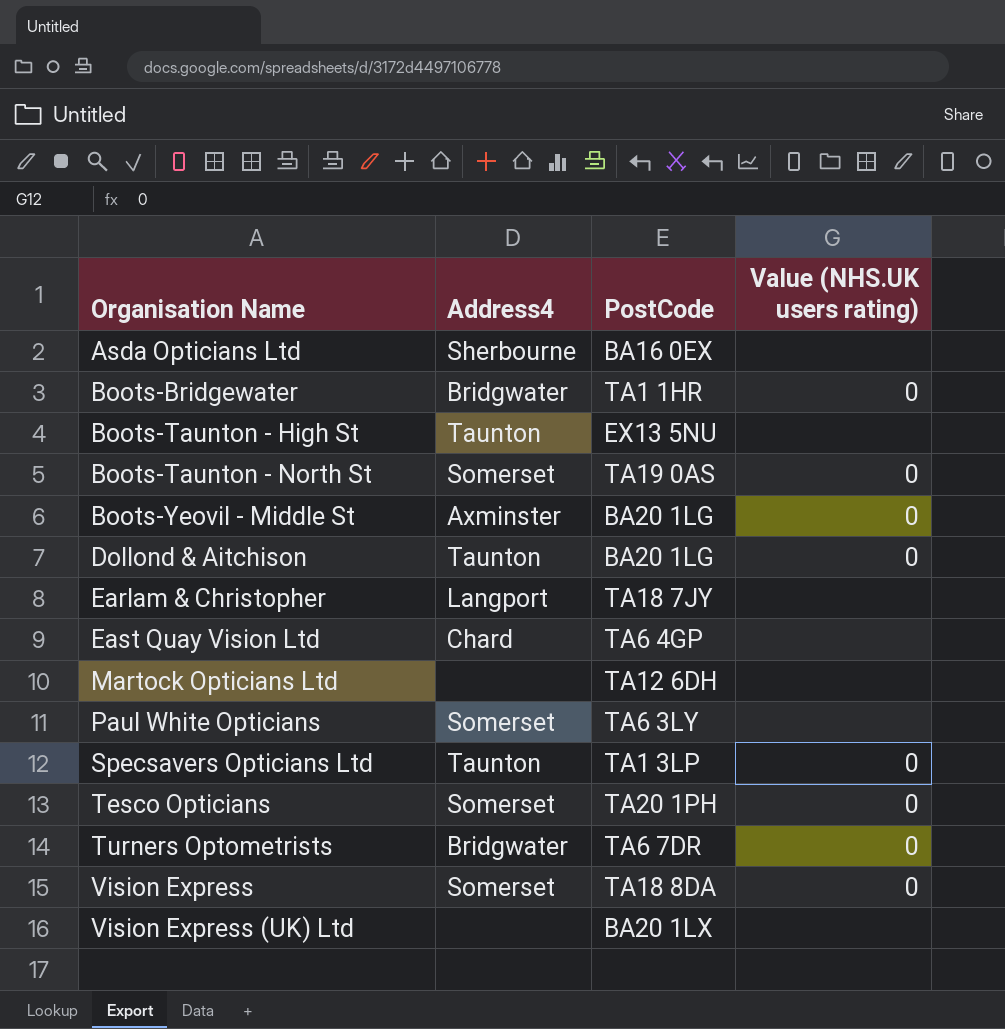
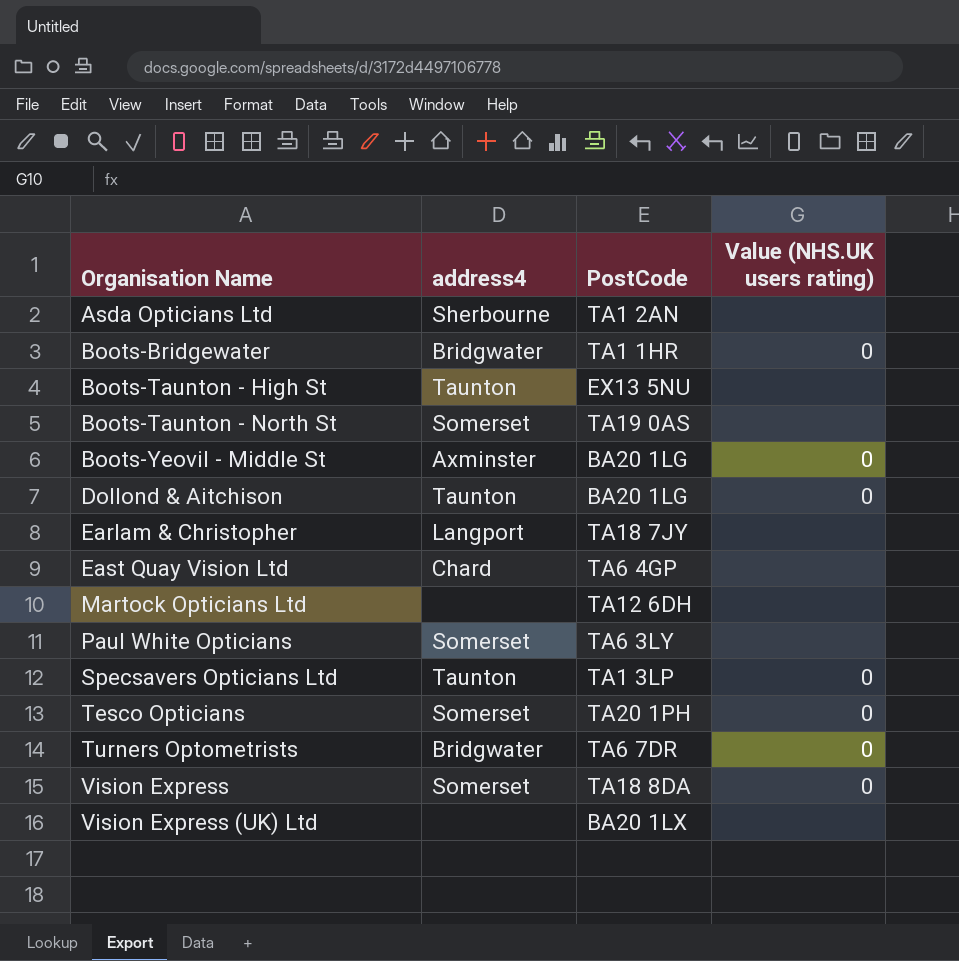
column name: Address4 -> address4
Asda Opticians Ltd | PostCode: BA16 0EX -> TA1 2AN
Boots-Taunton - North St | Value (NHS.UK users rating): 0 -> none

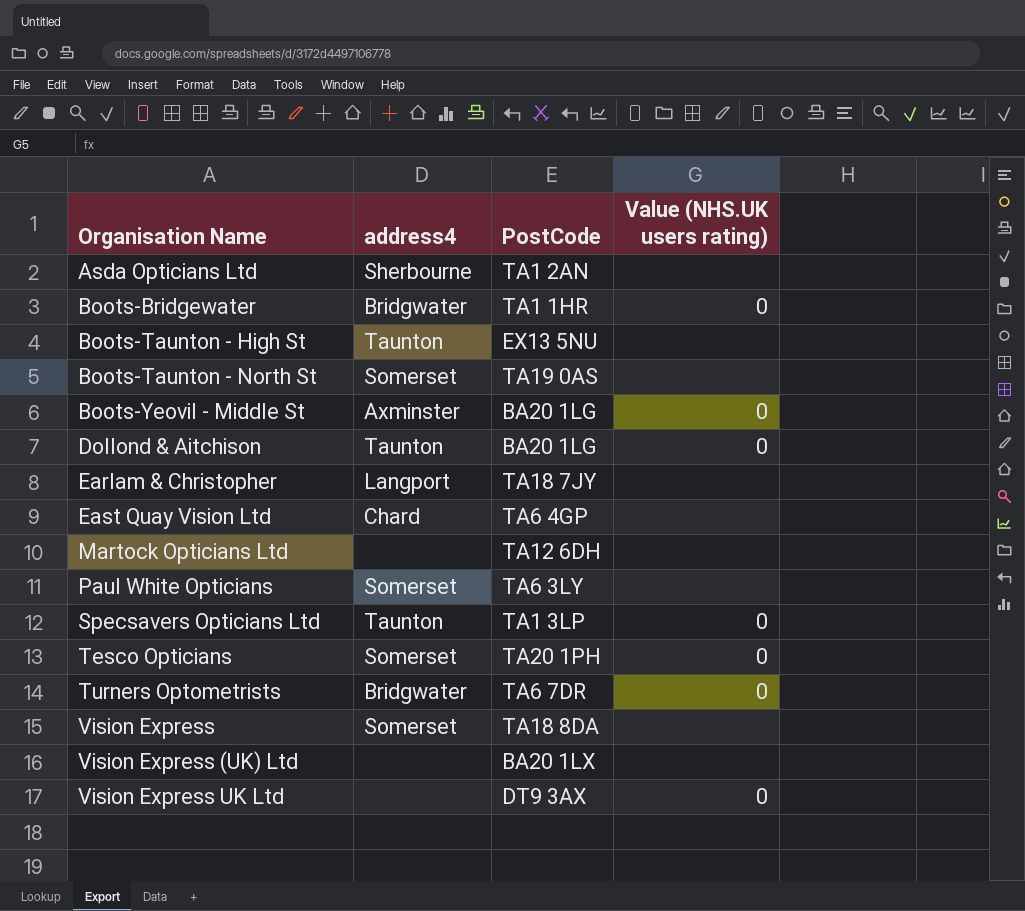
Vision Express | Value (NHS.UK users rating): 0 -> none
row Vision Express UK Ltd: none -> none | DT9 3AX | 0

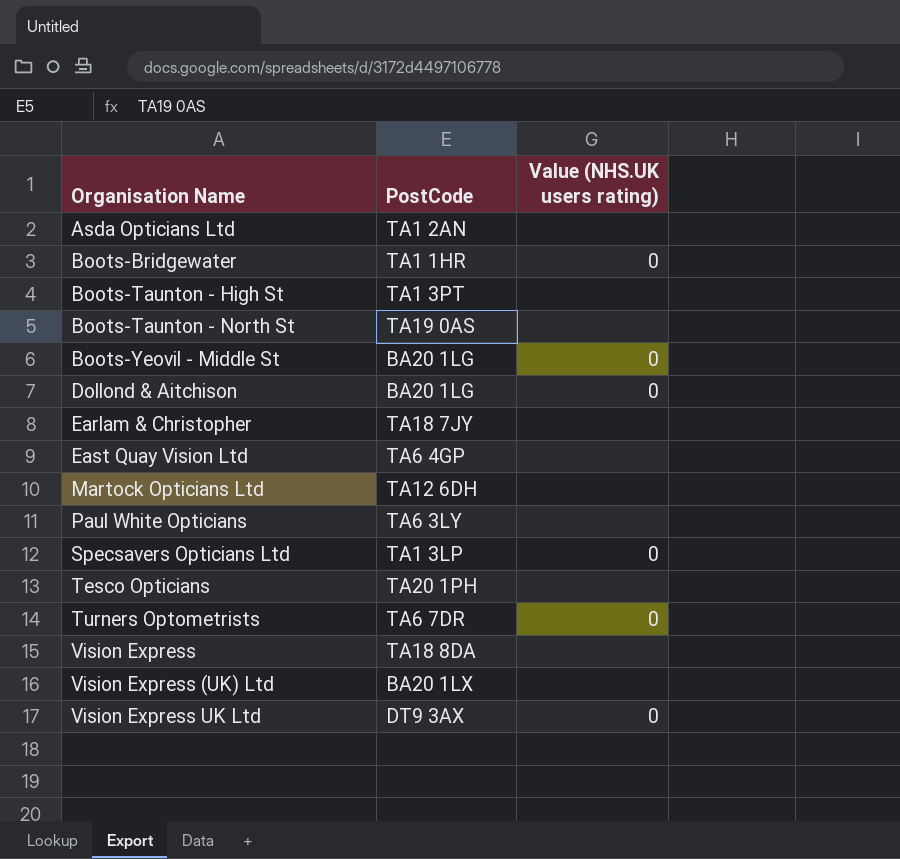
column address4 | position: 2 -> none
Boots-Taunton - High St | PostCode: EX13 5NU -> TA1 3PT
Tesco Opticians | Value (NHS.UK users rating): 0 -> none

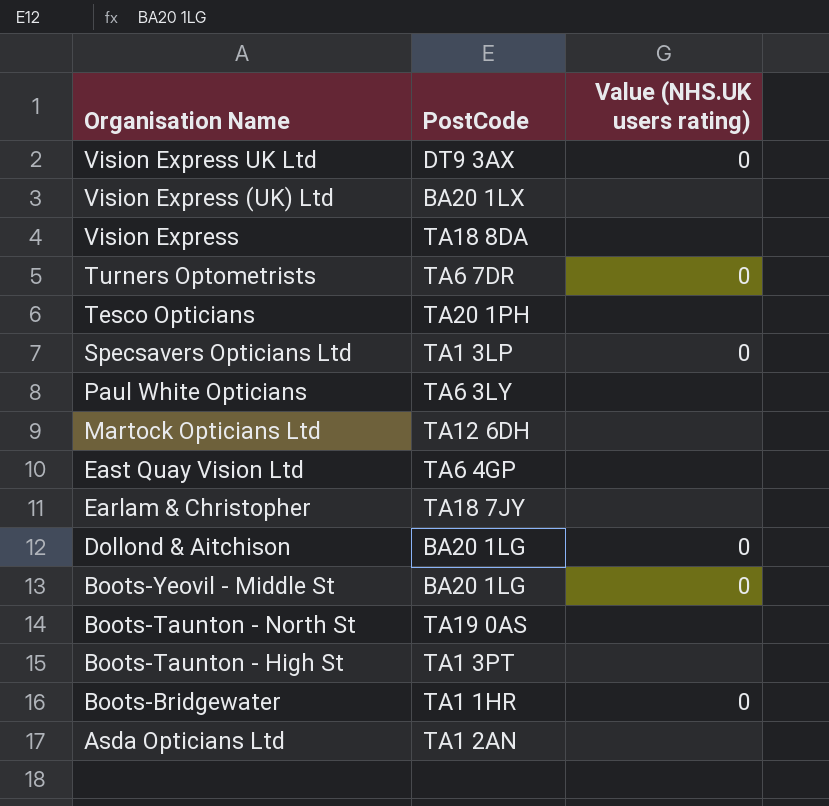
row order: Organisation Name ascending -> Organisation Name descending

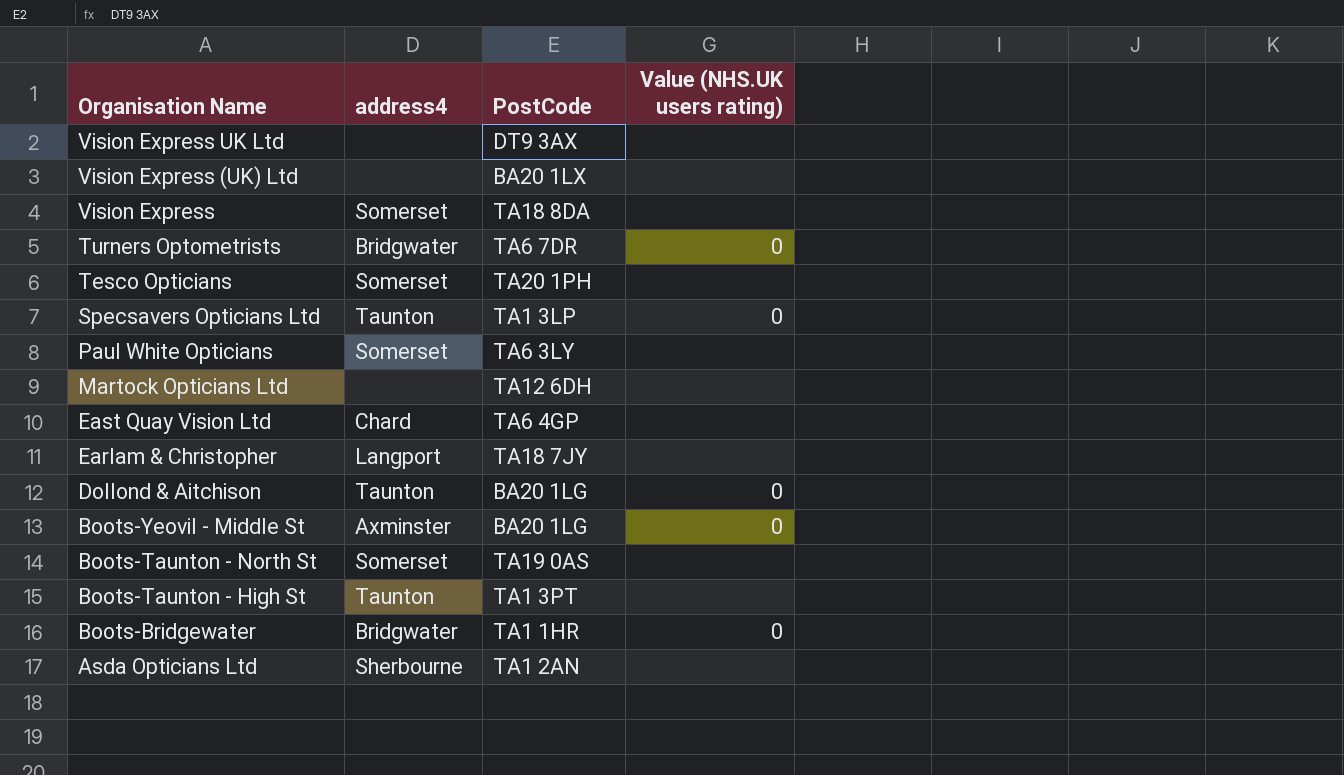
column address4 | position: none -> 2
Vision Express UK Ltd | Value (NHS.UK users rating): 0 -> none

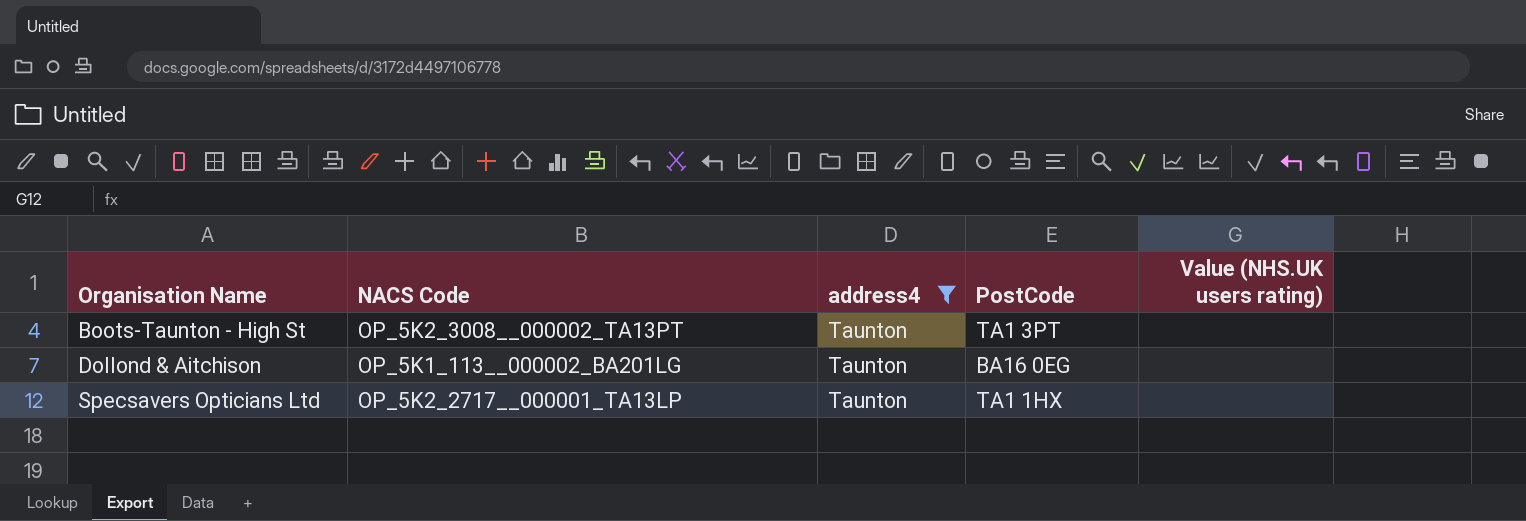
filter: none -> address4 = Taunton
row order: Organisation Name descending -> Organisation Name ascending
column NACS Code | position: none -> 2
Dollond & Aitchison | PostCode: BA20 1LG -> BA16 0EG
Dollond & Aitchison | Value (NHS.UK users rating): 0 -> none
Specsavers Opticians Ltd | PostCode: TA1 3LP -> TA1 1HX
Specsavers Opticians Ltd | Value (NHS.UK users rating): 0 -> none

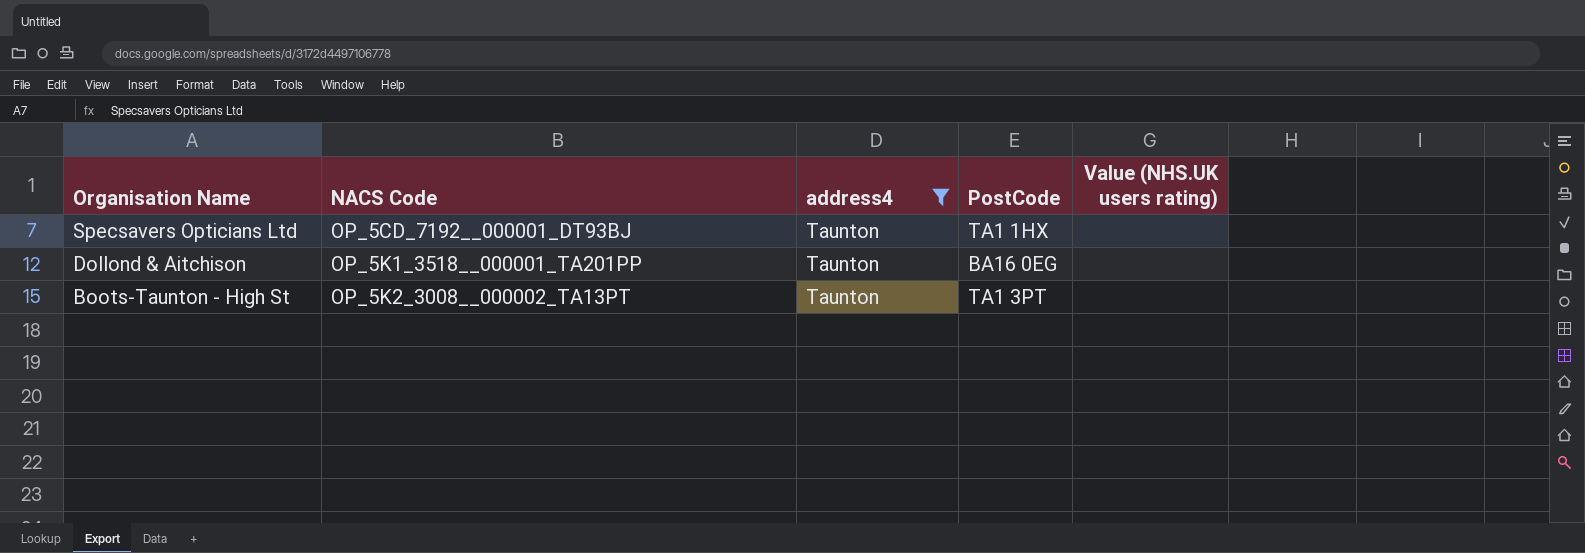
row order: Organisation Name ascending -> Organisation Name descending
Specsavers Opticians Ltd | NACS Code: OP_5K2_2717__000001_TA13LP -> OP_5CD_7192__000001_DT93BJ
Dollond & Aitchison | NACS Code: OP_5K1_113__000002_BA201LG -> OP_5K1_3518__000001_TA201PP

